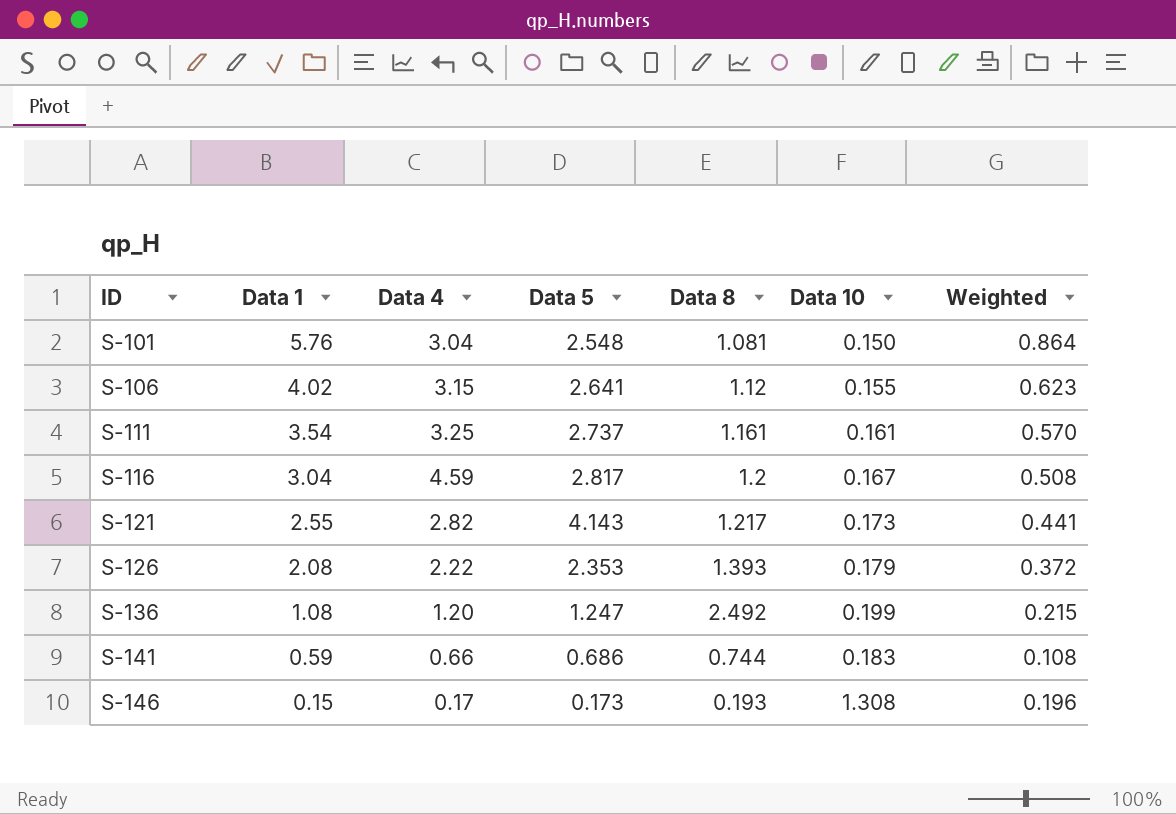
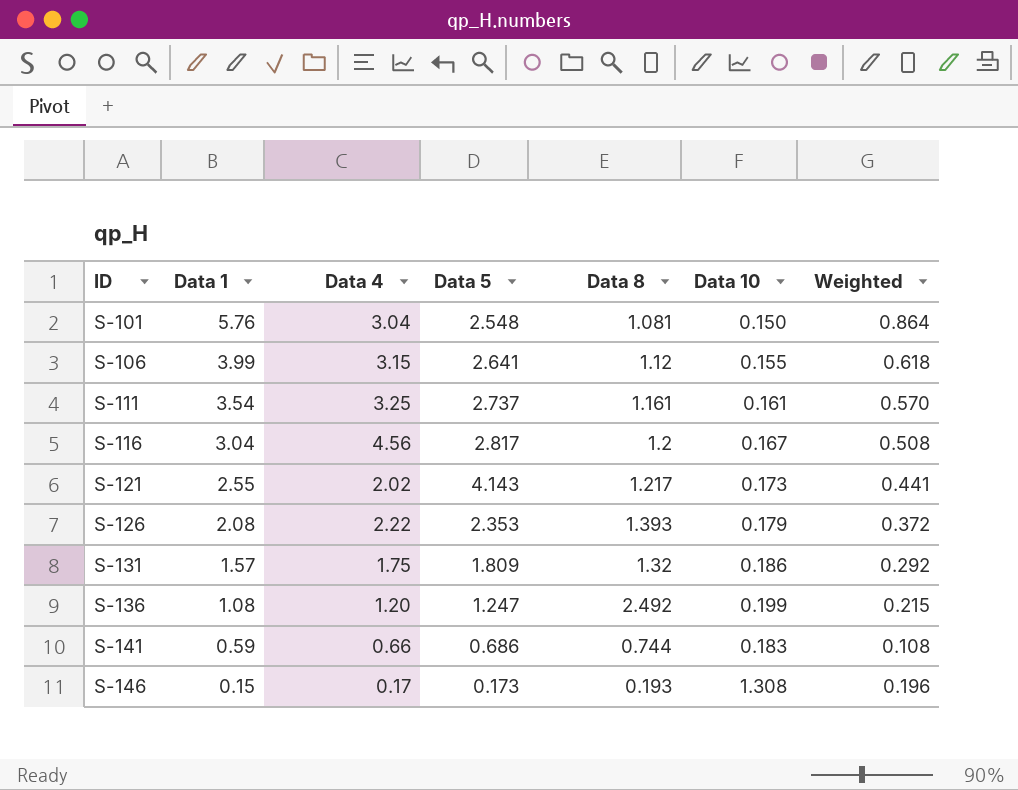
S-106 | Data 1: 4.02 -> 3.99
S-106 | Weighted: 0.623 -> 0.618
S-116 | Data 4: 4.59 -> 4.56
S-121 | Data 4: 2.82 -> 2.02
row S-131: none -> 1.57 | 1.75 | 1.809 | 1.32 | 0.186 | 0.292

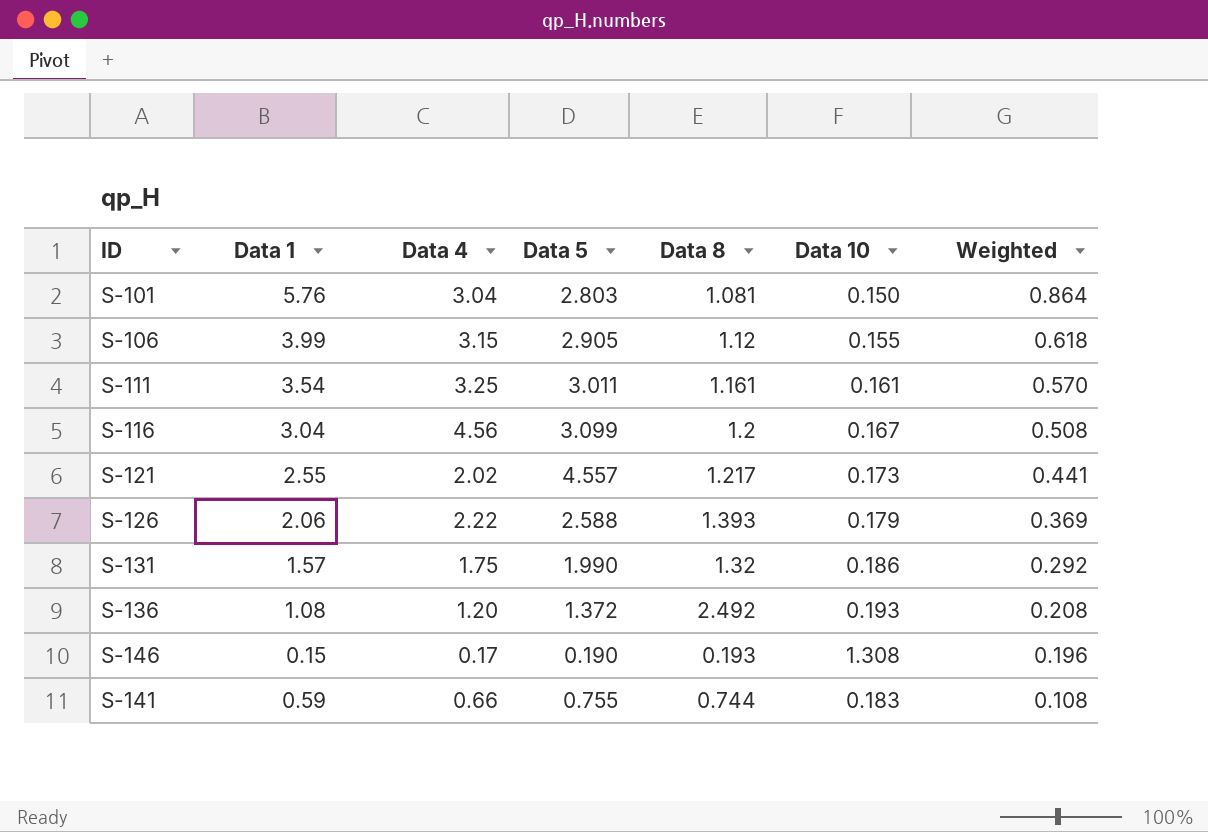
row order: ID ascending -> Weighted descending
S-101 | Data 5: 2.548 -> 2.803
S-106 | Data 5: 2.641 -> 2.905
S-111 | Data 5: 2.737 -> 3.011
S-116 | Data 5: 2.817 -> 3.099
S-121 | Data 5: 4.143 -> 4.557
S-126 | Data 1: 2.08 -> 2.06
S-126 | Data 5: 2.353 -> 2.588
S-126 | Weighted: 0.372 -> 0.369
S-131 | Data 5: 1.809 -> 1.990
S-136 | Data 5: 1.247 -> 1.372
S-136 | Data 10: 0.199 -> 0.193
S-136 | Weighted: 0.215 -> 0.208
S-146 | Data 5: 0.173 -> 0.190
S-141 | Data 5: 0.686 -> 0.755

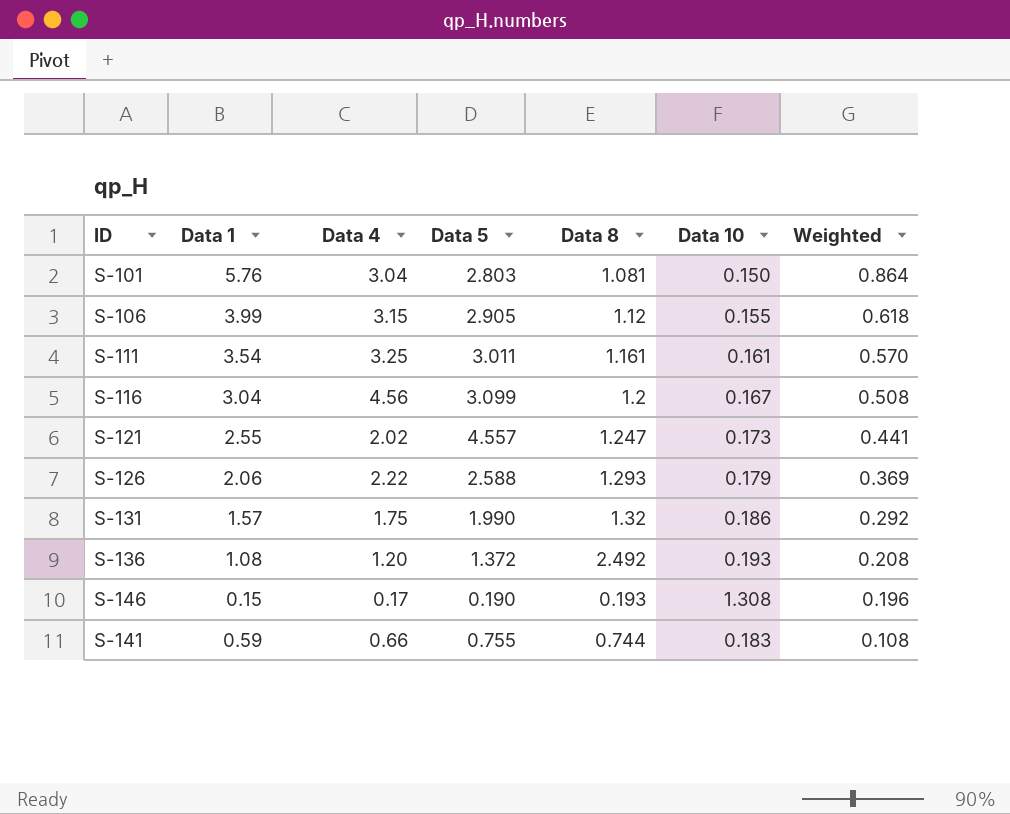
S-121 | Data 8: 1.217 -> 1.247
S-126 | Data 8: 1.393 -> 1.293

